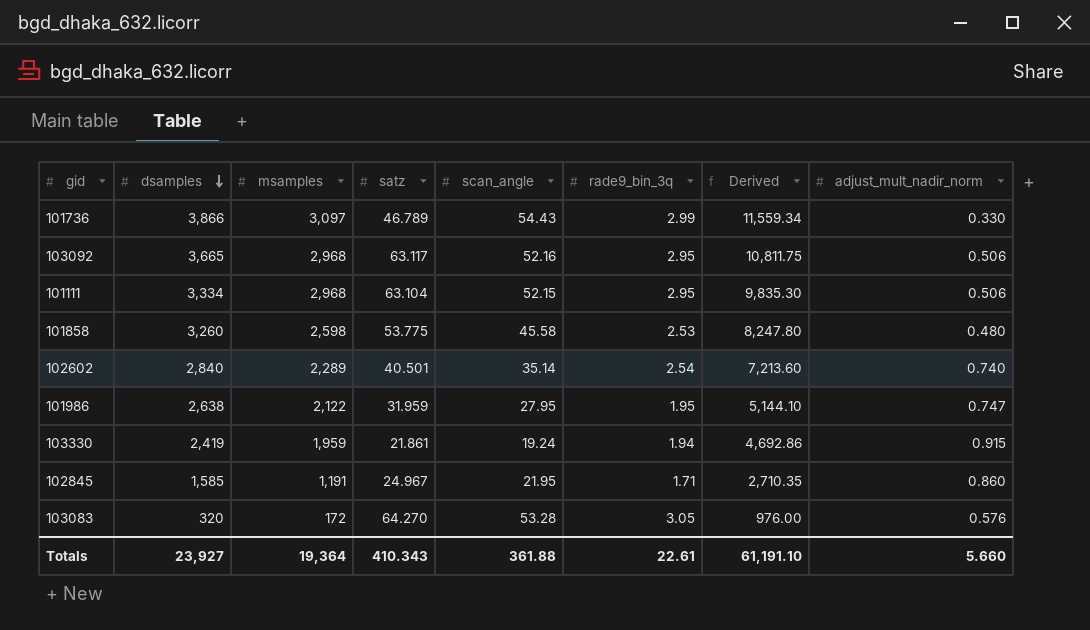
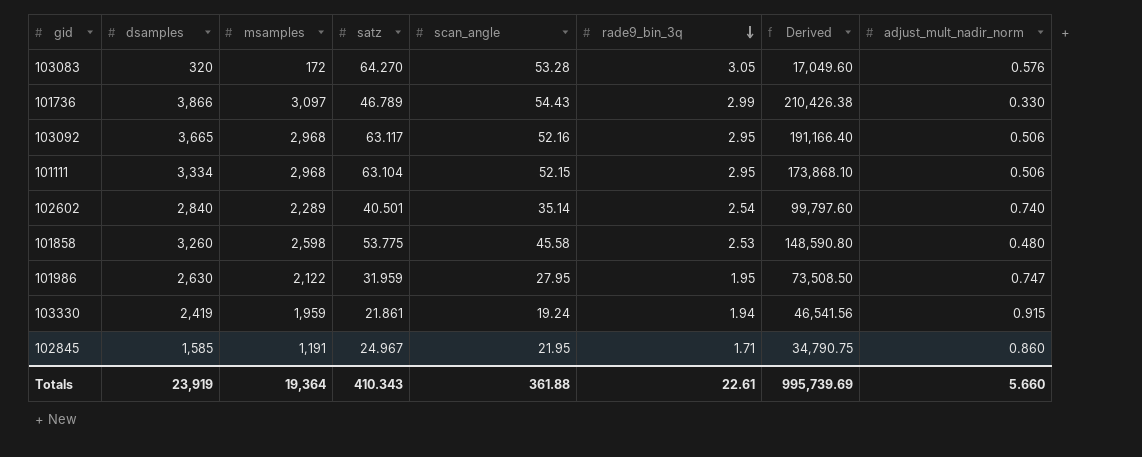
row order: dsamples descending -> rade9_bin_3q descending
column Derived | formula: [dsamples] * [rade9_bin_3q] -> [dsamples] * [scan_angle]
101986 | dsamples: 2,638 -> 2,630
Totals | dsamples: 23,927 -> 23,919
Totals | Derived: 61,191.10 -> 995,739.69

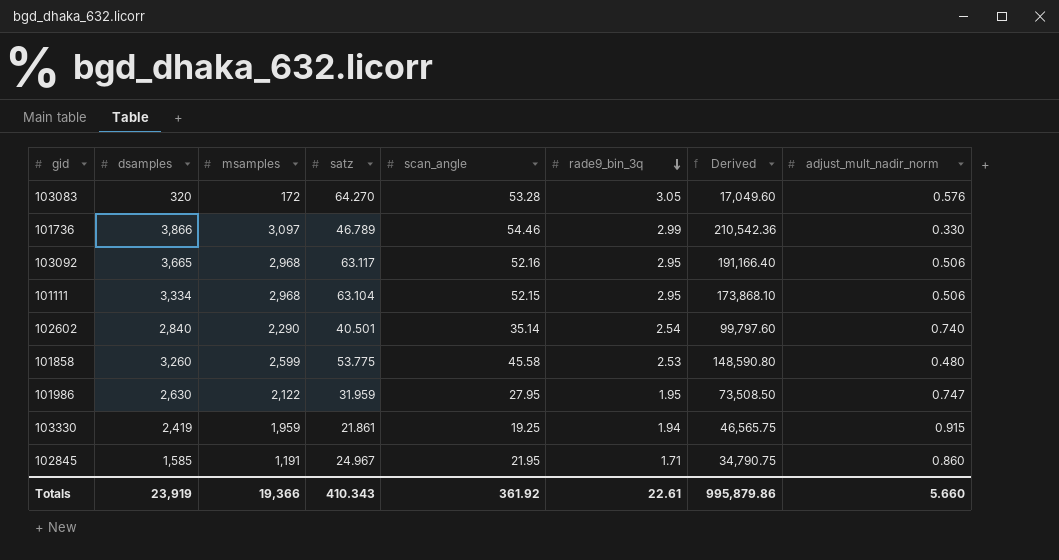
101736 | scan_angle: 54.43 -> 54.46
101736 | Derived: 210,426.38 -> 210,542.36
102602 | msamples: 2,289 -> 2,290
101858 | msamples: 2,598 -> 2,599
103330 | scan_angle: 19.24 -> 19.25
103330 | Derived: 46,541.56 -> 46,565.75
Totals | msamples: 19,364 -> 19,366
Totals | scan_angle: 361.88 -> 361.92
Totals | Derived: 995,739.69 -> 995,879.86

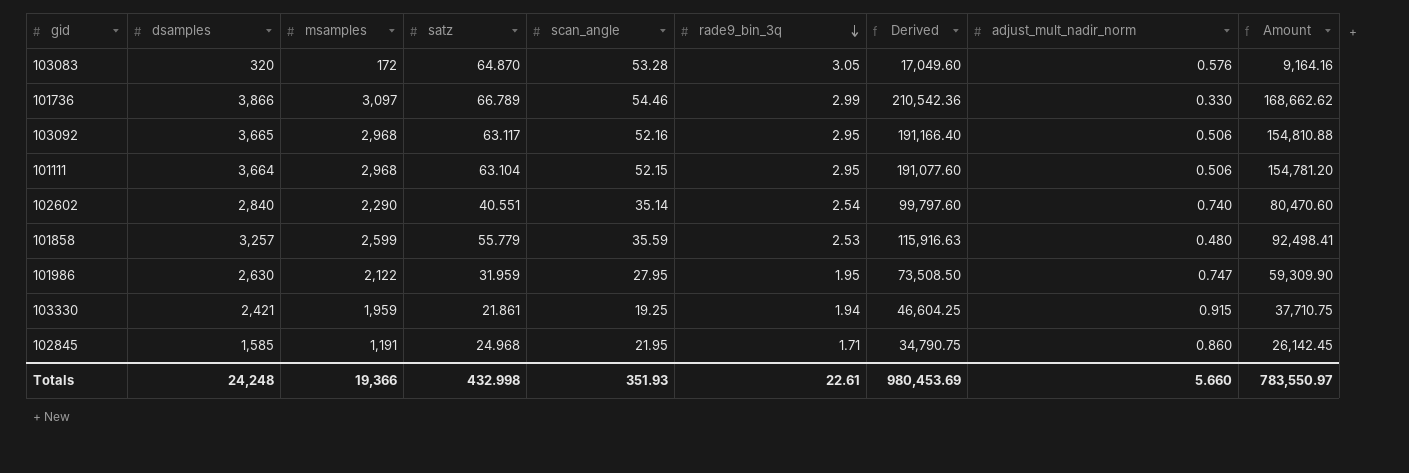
column Amount | formula: none -> [msamples] * [scan_angle]
103083 | satz: 64.270 -> 64.870
101736 | satz: 46.789 -> 66.789
101111 | dsamples: 3,334 -> 3,664
101111 | Derived: 173,868.10 -> 191,077.60
102602 | satz: 40.501 -> 40.551
101858 | dsamples: 3,260 -> 3,257
101858 | satz: 53.775 -> 55.779
101858 | scan_angle: 45.58 -> 35.59
101858 | Derived: 148,590.80 -> 115,916.63
103330 | dsamples: 2,419 -> 2,421
103330 | Derived: 46,565.75 -> 46,604.25
102845 | satz: 24.967 -> 24.968
Totals | dsamples: 23,919 -> 24,248
Totals | satz: 410.343 -> 432.998
Totals | scan_angle: 361.92 -> 351.93
Totals | Derived: 995,879.86 -> 980,453.69

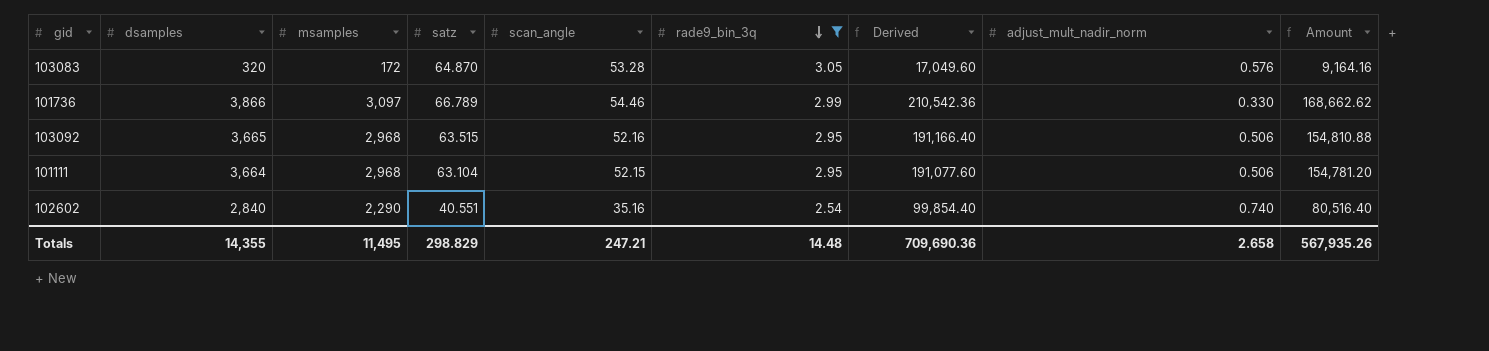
filter: none -> rade9_bin_3q >= 2.54
103092 | satz: 63.117 -> 63.515
102602 | scan_angle: 35.14 -> 35.16
102602 | Derived: 99,797.60 -> 99,854.40
102602 | Amount: 80,470.60 -> 80,516.40
Totals | dsamples: 24,248 -> 14,355
Totals | msamples: 19,366 -> 11,495
Totals | satz: 432.998 -> 298.829
Totals | scan_angle: 351.93 -> 247.21
Totals | rade9_bin_3q: 22.61 -> 14.48
Totals | Derived: 980,453.69 -> 709,690.36
Totals | adjust_mult_nadir_norm: 5.660 -> 2.658
Totals | Amount: 783,550.97 -> 567,935.26

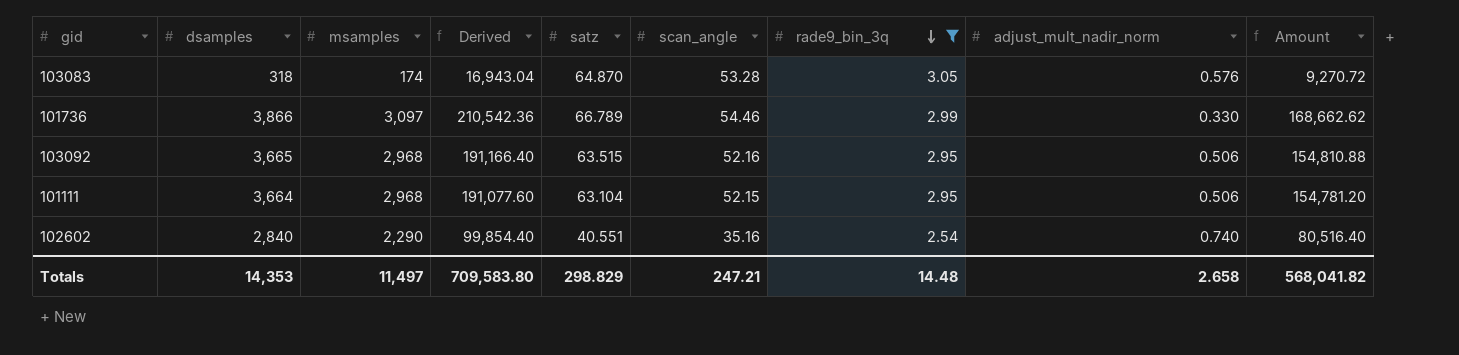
column Derived | position: 7 -> 4
103083 | dsamples: 320 -> 318
103083 | msamples: 172 -> 174
103083 | Derived: 17,049.60 -> 16,943.04
103083 | Amount: 9,164.16 -> 9,270.72
Totals | dsamples: 14,355 -> 14,353
Totals | msamples: 11,495 -> 11,497
Totals | Derived: 709,690.36 -> 709,583.80
Totals | Amount: 567,935.26 -> 568,041.82

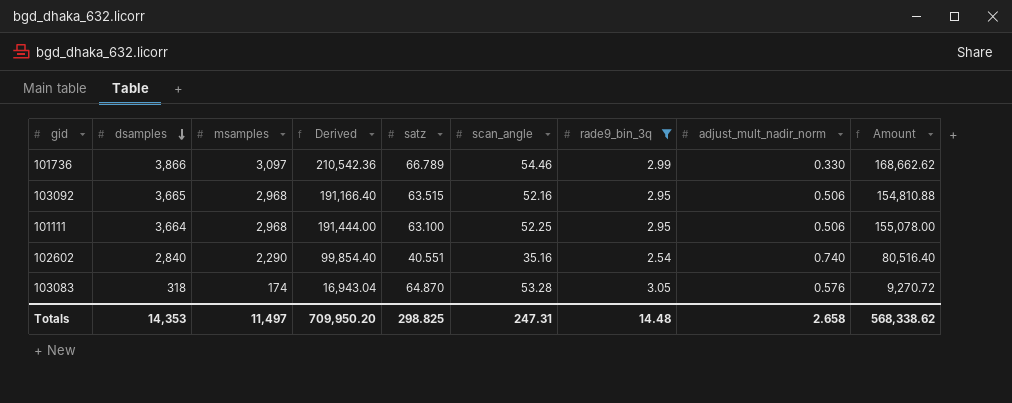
row order: rade9_bin_3q descending -> dsamples descending
101111 | Derived: 191,077.60 -> 191,444.00
101111 | satz: 63.104 -> 63.100
101111 | scan_angle: 52.15 -> 52.25
101111 | Amount: 154,781.20 -> 155,078.00
Totals | Derived: 709,583.80 -> 709,950.20
Totals | satz: 298.829 -> 298.825
Totals | scan_angle: 247.21 -> 247.31
Totals | Amount: 568,041.82 -> 568,338.62

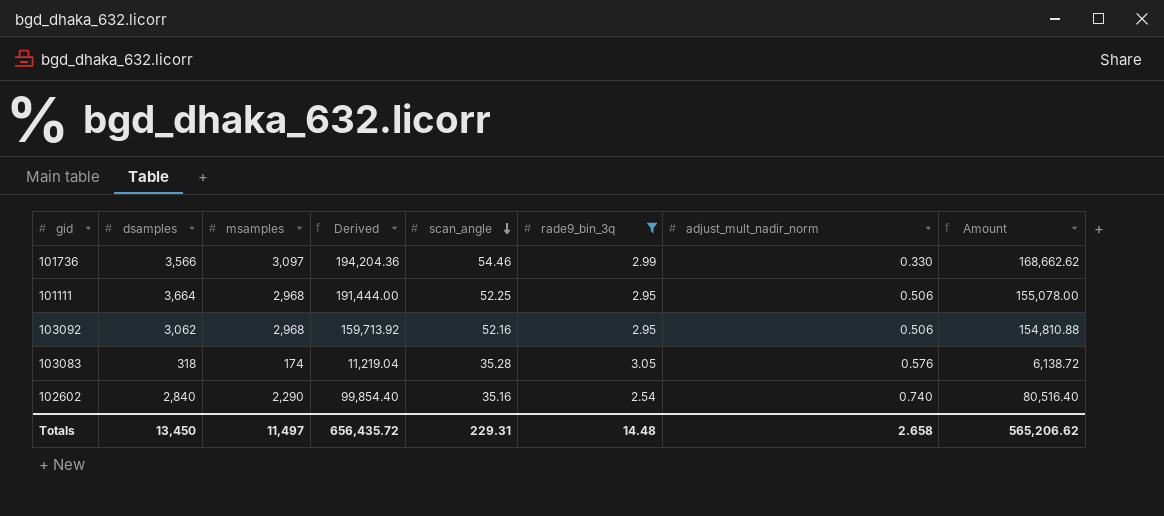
row order: dsamples descending -> scan_angle descending
column satz | position: 5 -> none
101736 | dsamples: 3,866 -> 3,566
101736 | Derived: 210,542.36 -> 194,204.36
103092 | dsamples: 3,665 -> 3,062
103092 | Derived: 191,166.40 -> 159,713.92
103083 | Derived: 16,943.04 -> 11,219.04
103083 | scan_angle: 53.28 -> 35.28
103083 | Amount: 9,270.72 -> 6,138.72
Totals | dsamples: 14,353 -> 13,450
Totals | Derived: 709,950.20 -> 656,435.72
Totals | scan_angle: 247.31 -> 229.31
Totals | Amount: 568,338.62 -> 565,206.62

